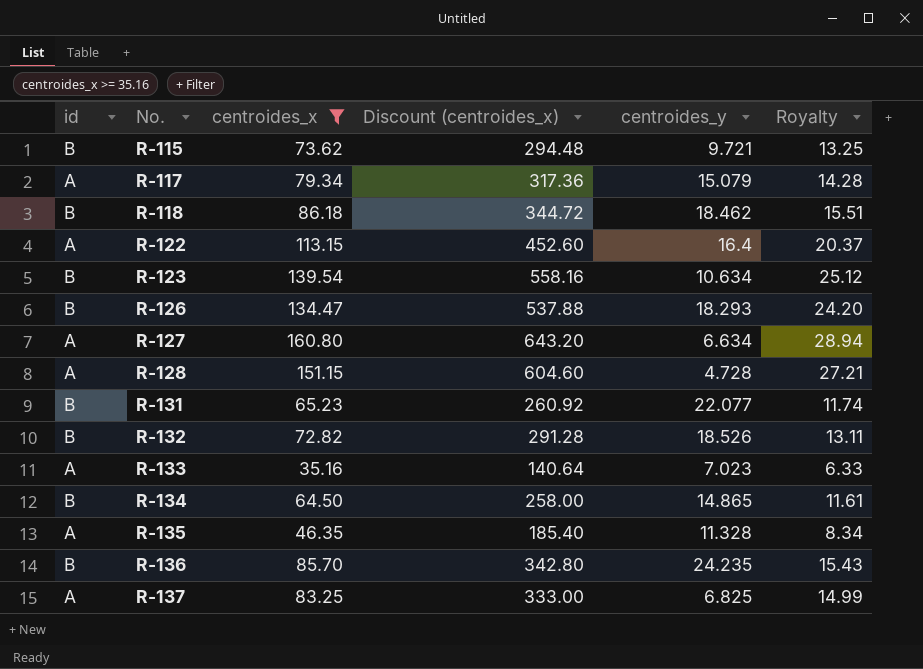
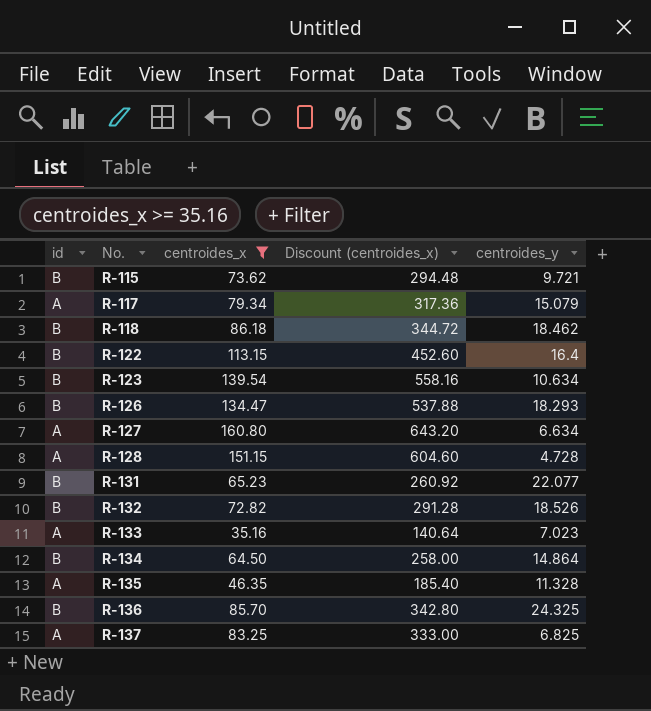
column Royalty | formula: [centroides_x] * 0.18 -> none
R-122 | id: A -> B
R-134 | centroides_y: 14.865 -> 14.864
R-136 | centroides_y: 24.235 -> 24.325

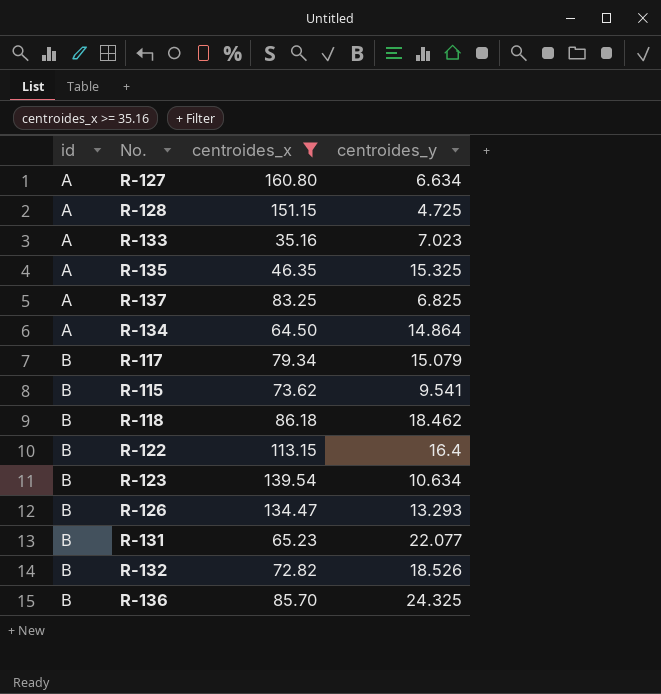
row order: No. ascending -> id ascending
column Discount (centroides_x) | formula: [centroides_x] * 4 -> none
R-128 | centroides_y: 4.728 -> 4.725
R-135 | centroides_y: 11.328 -> 15.325
R-134 | id: B -> A
R-117 | id: A -> B
R-115 | centroides_y: 9.721 -> 9.541
R-126 | centroides_y: 18.293 -> 13.293

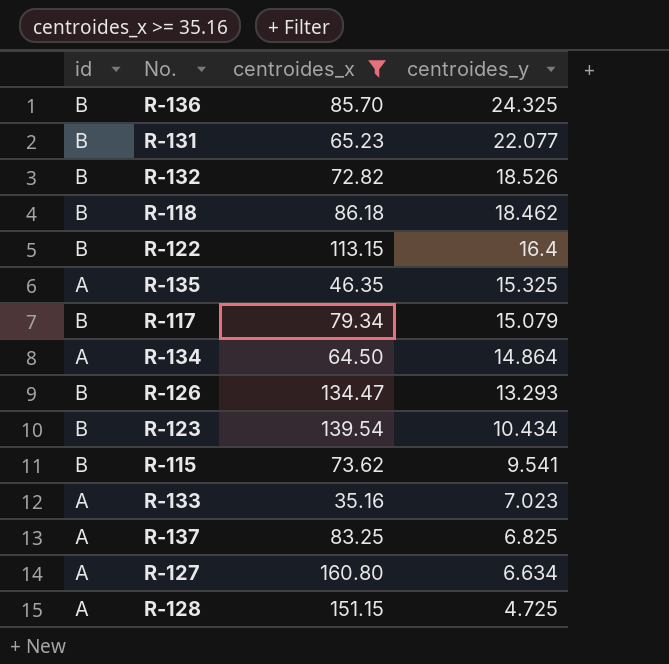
row order: id ascending -> centroides_y descending
R-123 | centroides_y: 10.634 -> 10.434

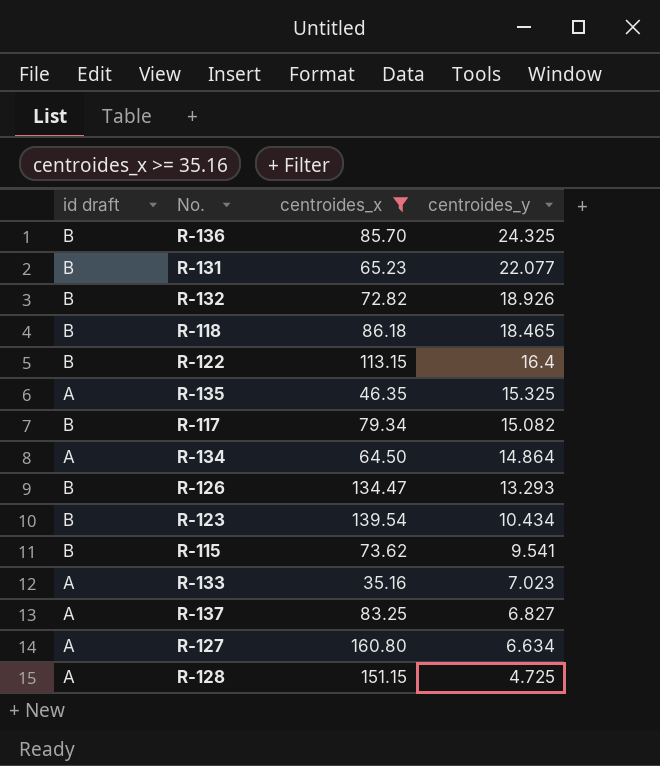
column name: id -> id draft
R-132 | centroides_y: 18.526 -> 18.926
R-118 | centroides_y: 18.462 -> 18.465
R-117 | centroides_y: 15.079 -> 15.082
R-137 | centroides_y: 6.825 -> 6.827

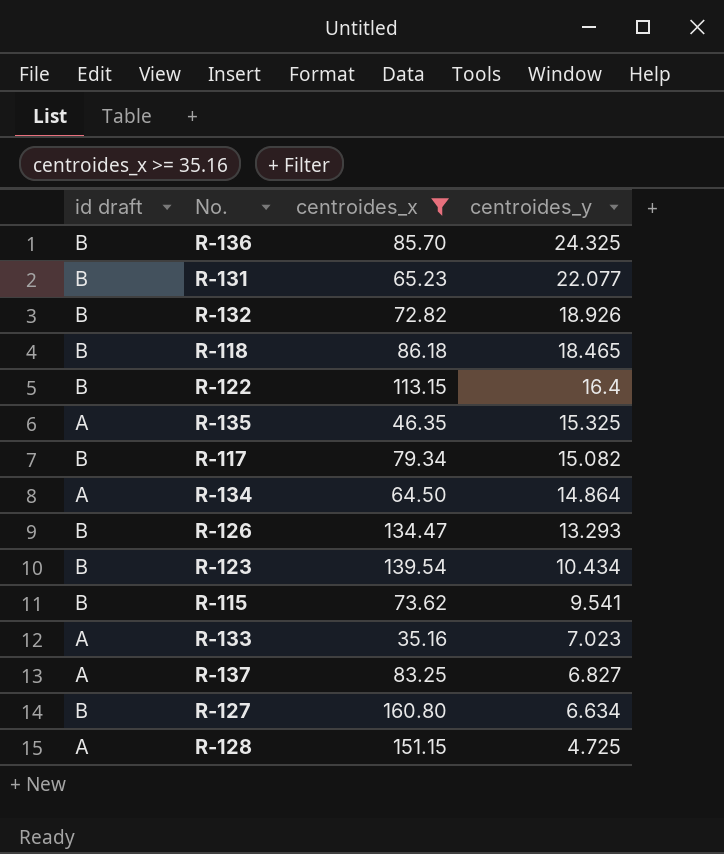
R-127 | id draft: A -> B

